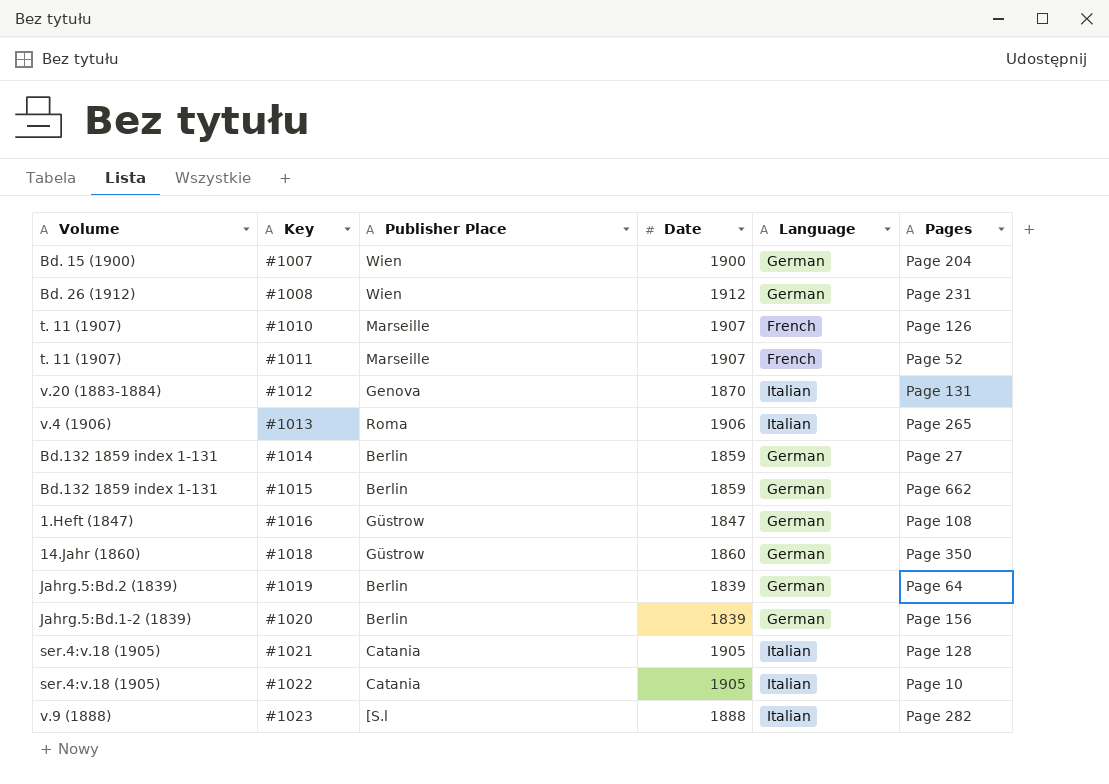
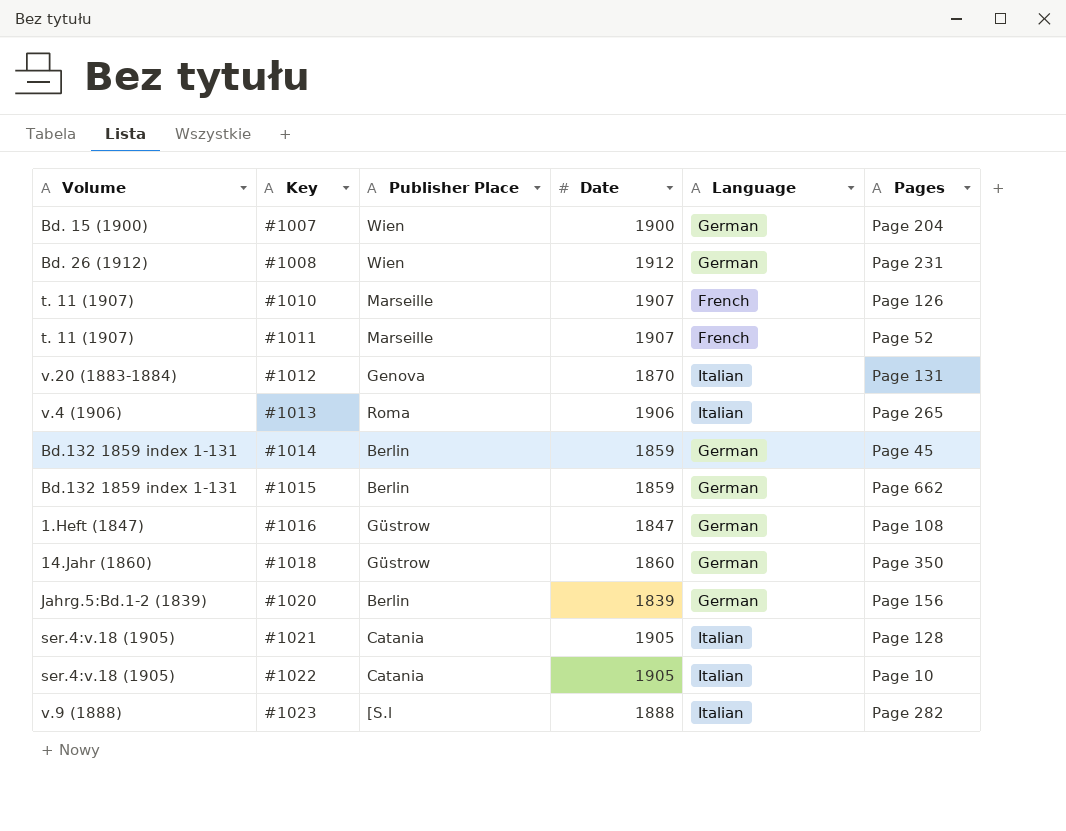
row #1019: Jahrg.5:Bd.2 (1839) | Berlin | 1839 | German | Page 64 -> none
#1014 | Pages: Page 27 -> Page 45

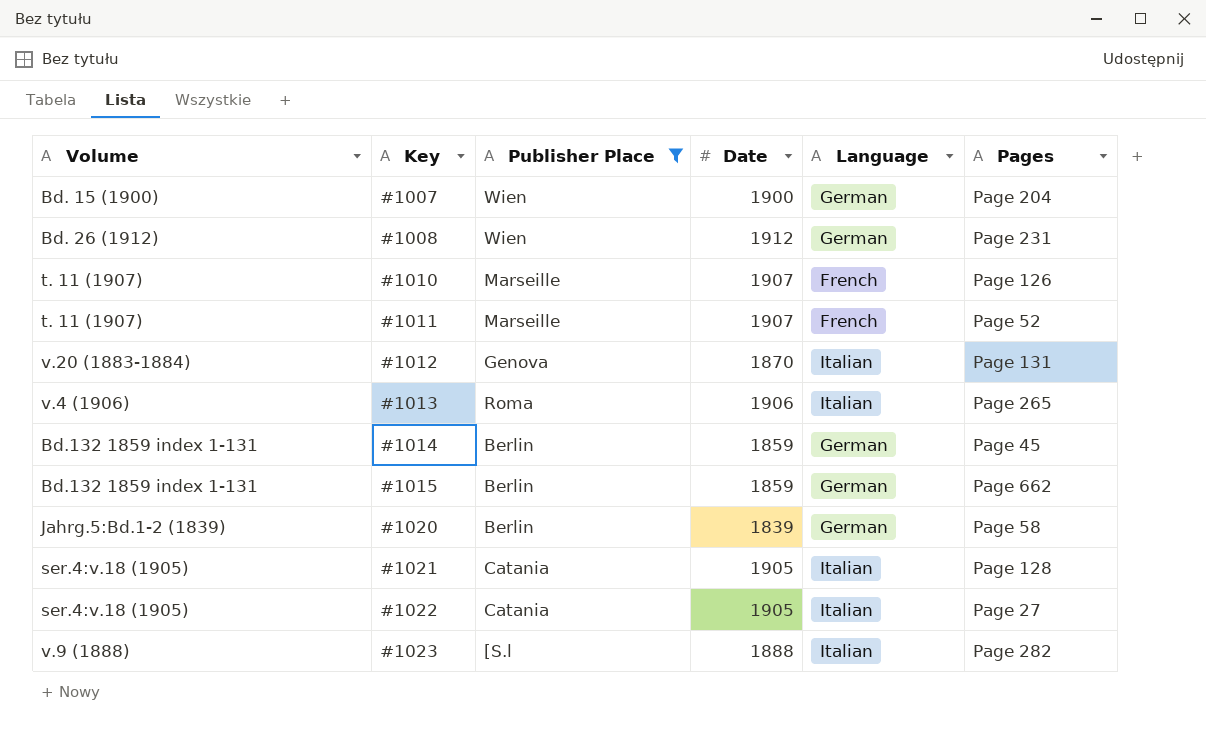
filter: none -> Publisher Place != Güstrow
#1020 | Pages: Page 156 -> Page 58
#1022 | Pages: Page 10 -> Page 27

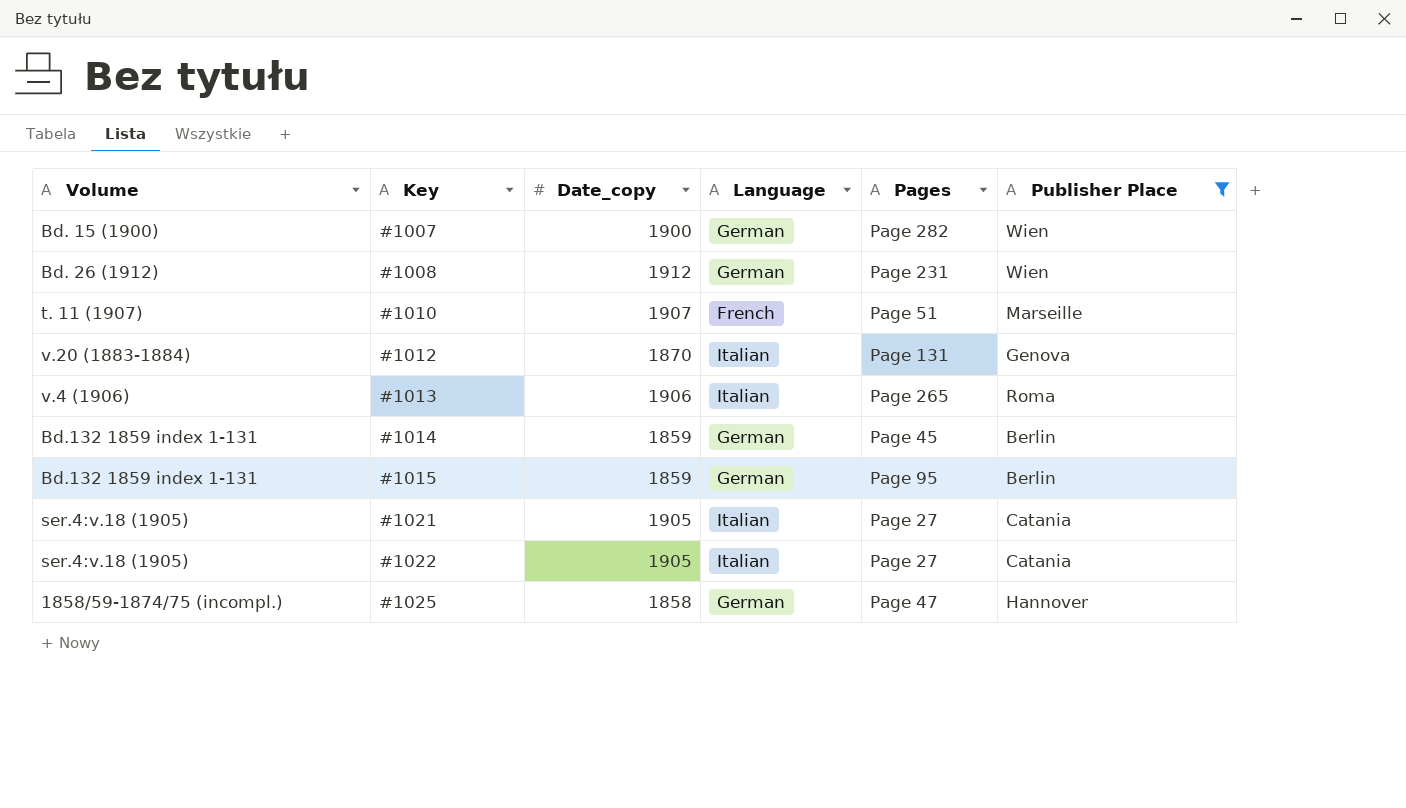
column name: Date -> Date_copy
column Publisher Place | position: 3 -> 6
row #1011: t. 11 (1907) | Marseille | 1907 | French | Page 52 -> none
row #1020: Jahrg.5:Bd.1-2 (1839) | Berlin | 1839 | German | Page 58 -> none
row #1023: v.9 (1888) | [S.l | 1888 | Italian | Page 282 -> none
#1007 | Pages: Page 204 -> Page 282
#1010 | Pages: Page 126 -> Page 51
#1015 | Pages: Page 662 -> Page 95
#1021 | Pages: Page 128 -> Page 27
row #1025: none -> 1858/59-1874/75 (incompl.) | 1858 | German | Page 47 | Hannover

